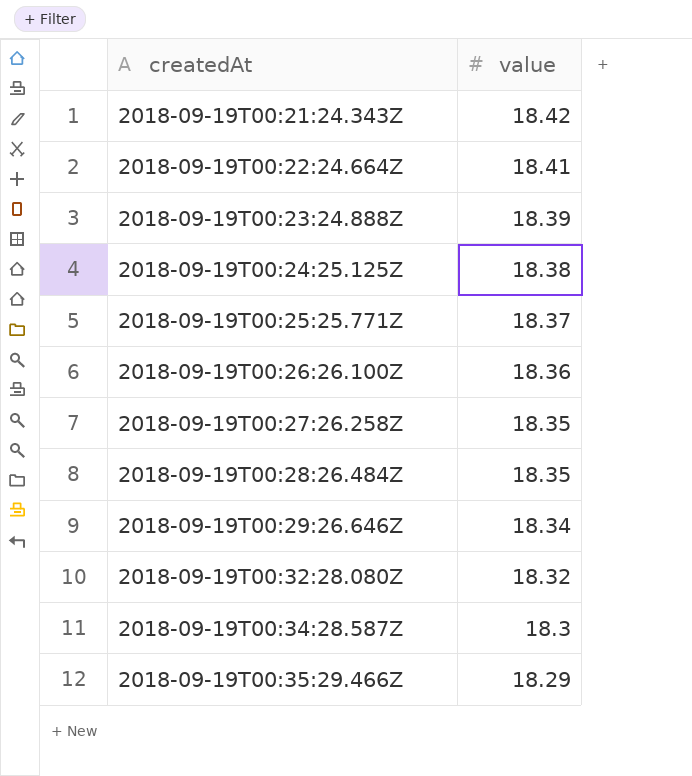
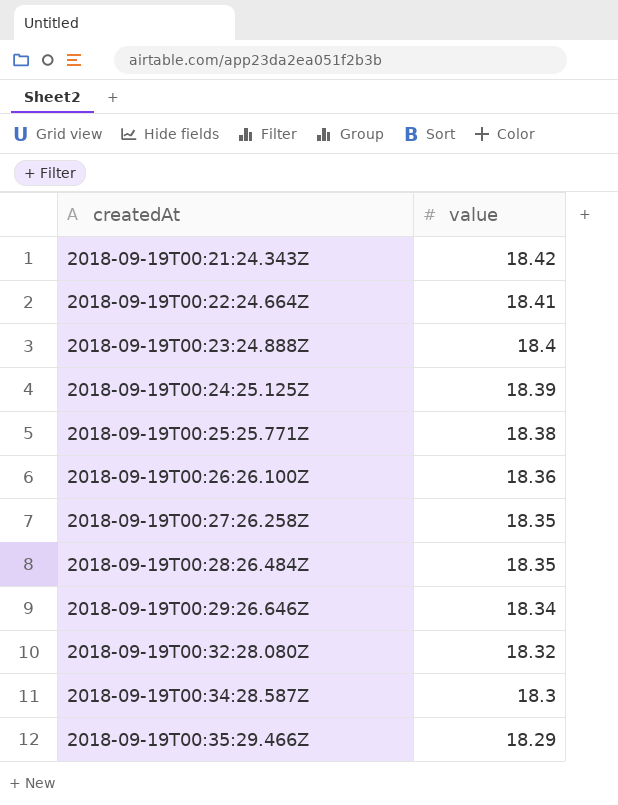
2018-09-19T00:23:24.888Z | value: 18.39 -> 18.4
2018-09-19T00:24:25.125Z | value: 18.38 -> 18.39
2018-09-19T00:25:25.771Z | value: 18.37 -> 18.38

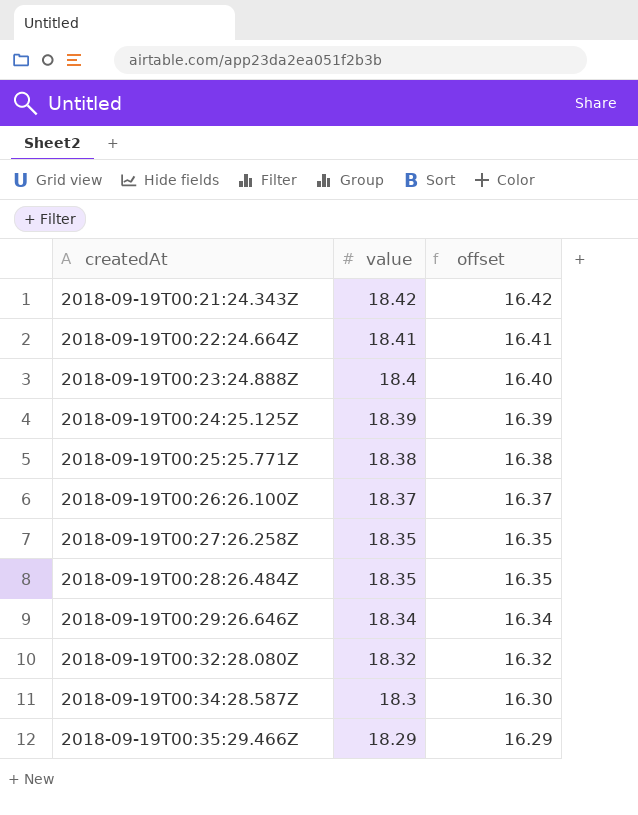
column offset | formula: none -> [value] - 2
2018-09-19T00:26:26.100Z | value: 18.36 -> 18.37

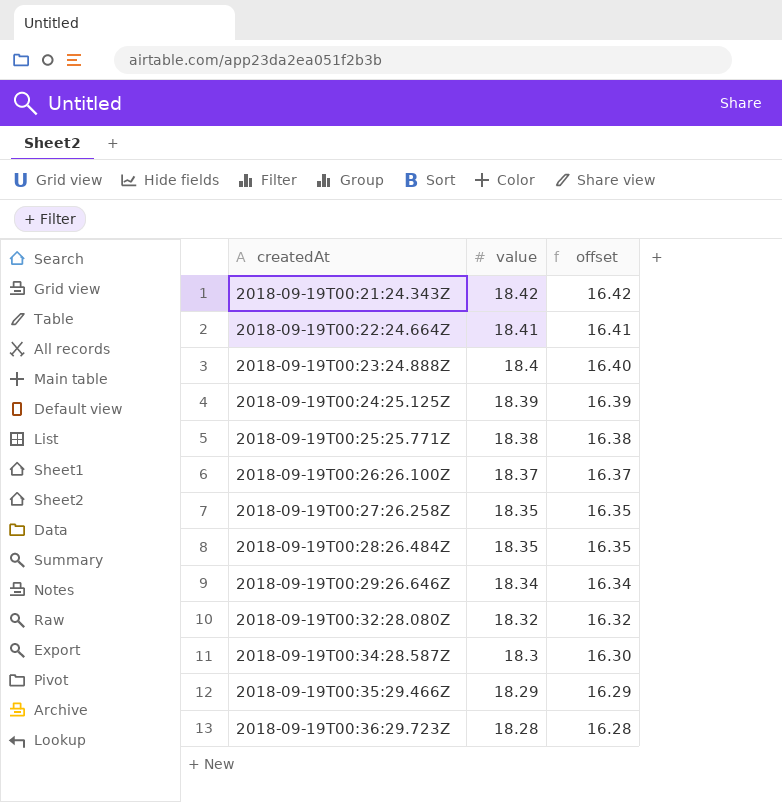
row 2018-09-19T00:36:29.723Z: none -> 18.28 | 16.28

